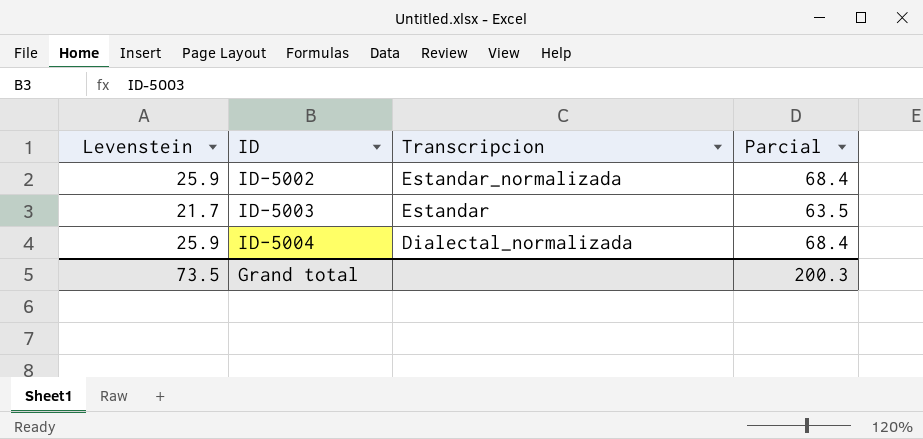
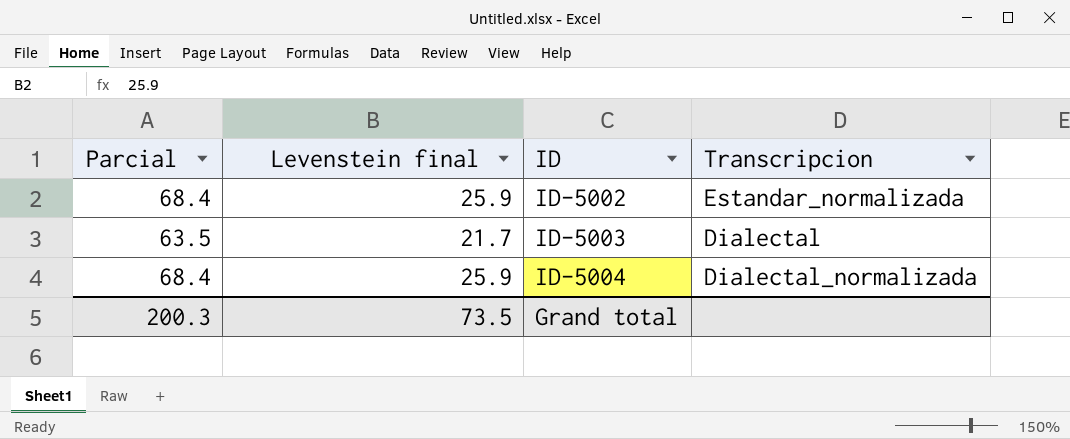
column Parcial | position: 4 -> 1
column name: Levenstein -> Levenstein final
ID-5003 | Transcripcion: Estandar -> Dialectal

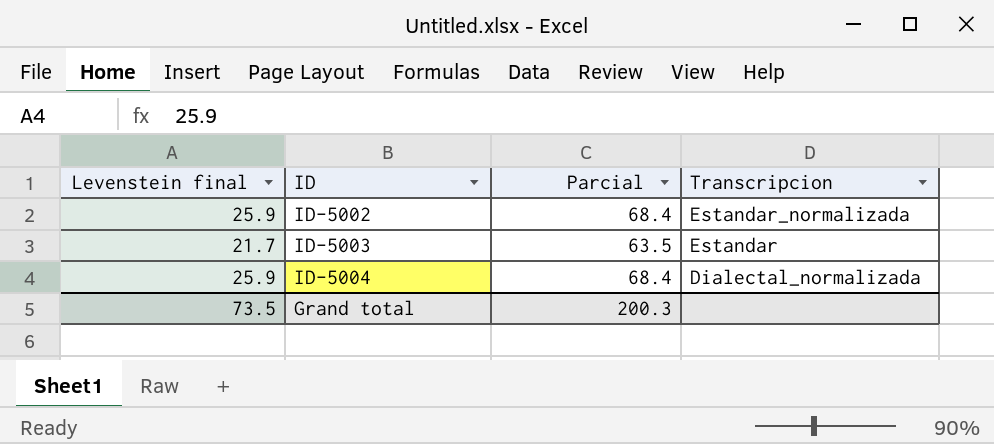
column Parcial | position: 1 -> 3
ID-5003 | Transcripcion: Dialectal -> Estandar

